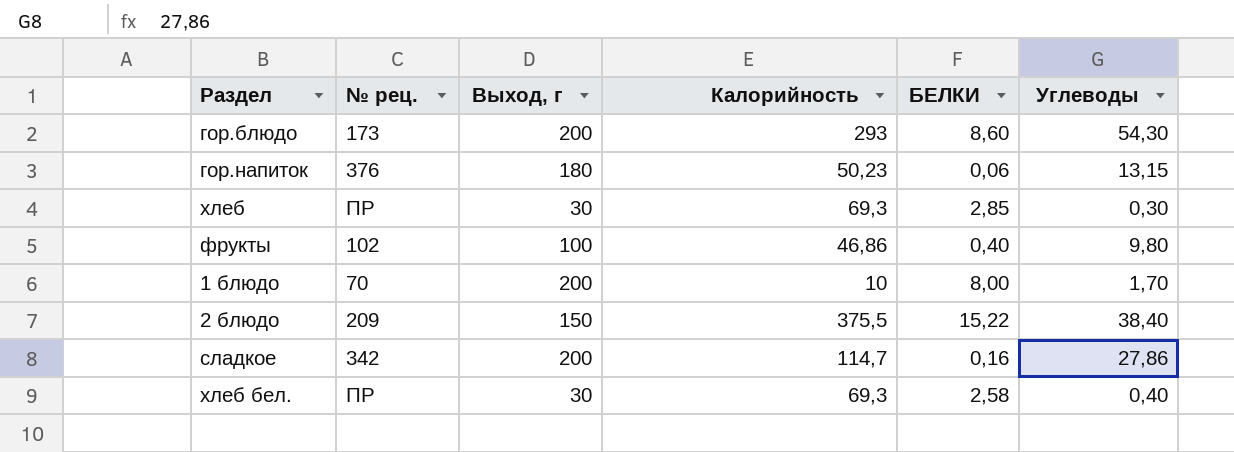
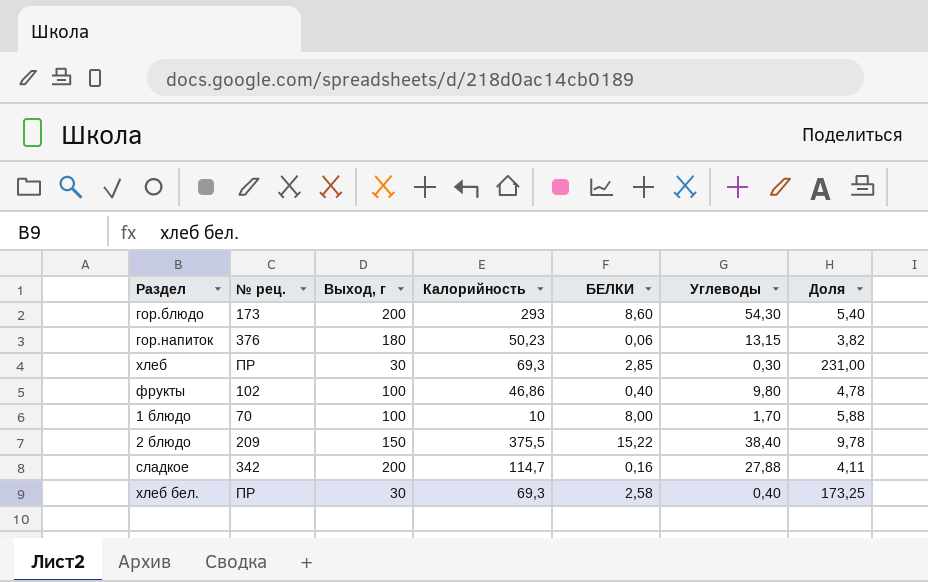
column Доля | formula: none -> [Калорийность] / [Углеводы]
1 блюдо | Выход, г: 200 -> 100
сладкое | Углеводы: 27,86 -> 27,88

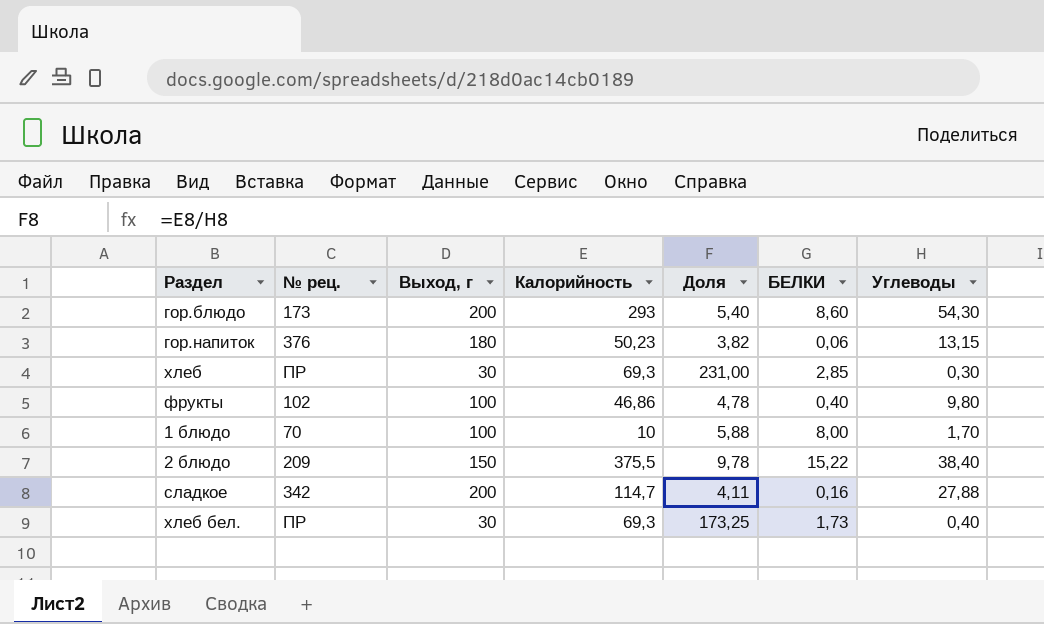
column Доля | position: 7 -> 5
хлеб бел. | БЕЛКИ: 2,58 -> 1,73

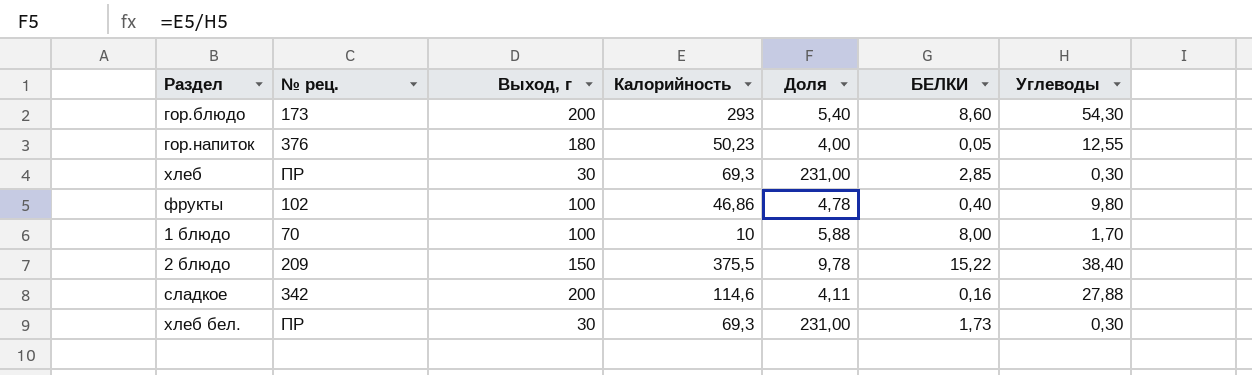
гор.напиток | Доля: 3,82 -> 4,00
гор.напиток | БЕЛКИ: 0,06 -> 0,05
гор.напиток | Углеводы: 13,15 -> 12,55
сладкое | Калорийность: 114,7 -> 114,6
хлеб бел. | Доля: 173,25 -> 231,00
хлеб бел. | Углеводы: 0,40 -> 0,30

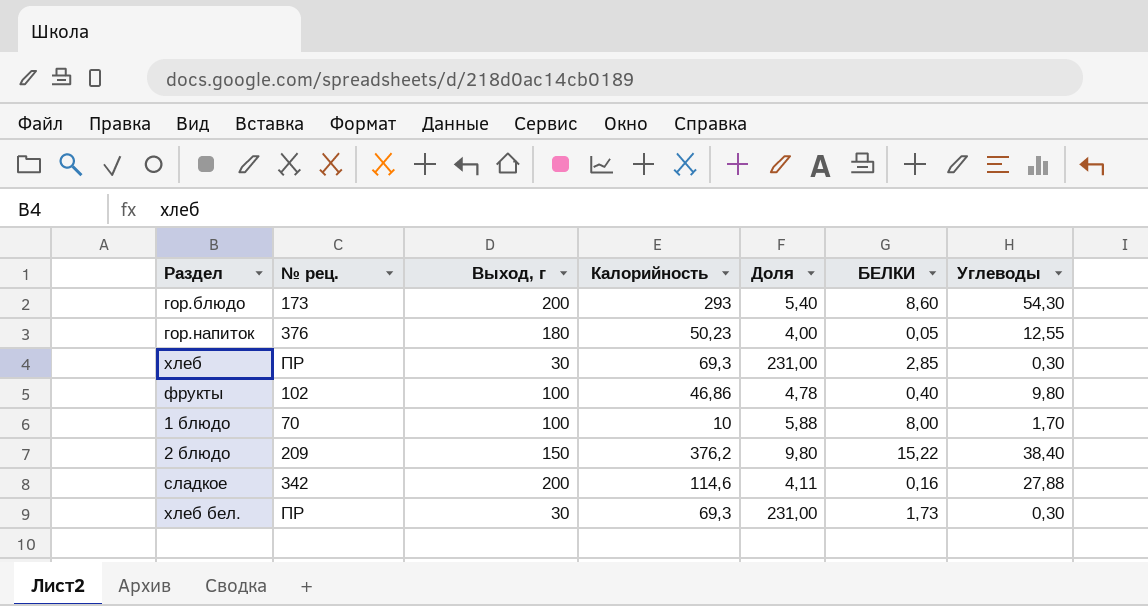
2 блюдо | Калорийность: 375,5 -> 376,2
2 блюдо | Доля: 9,78 -> 9,80

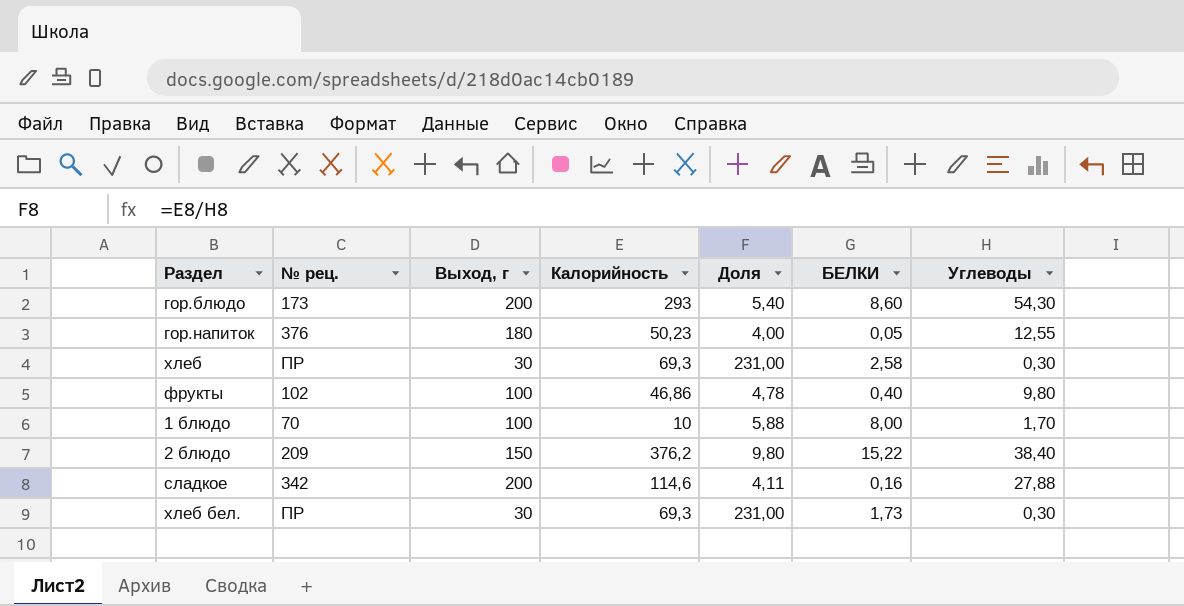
хлеб | БЕЛКИ: 2,85 -> 2,58

